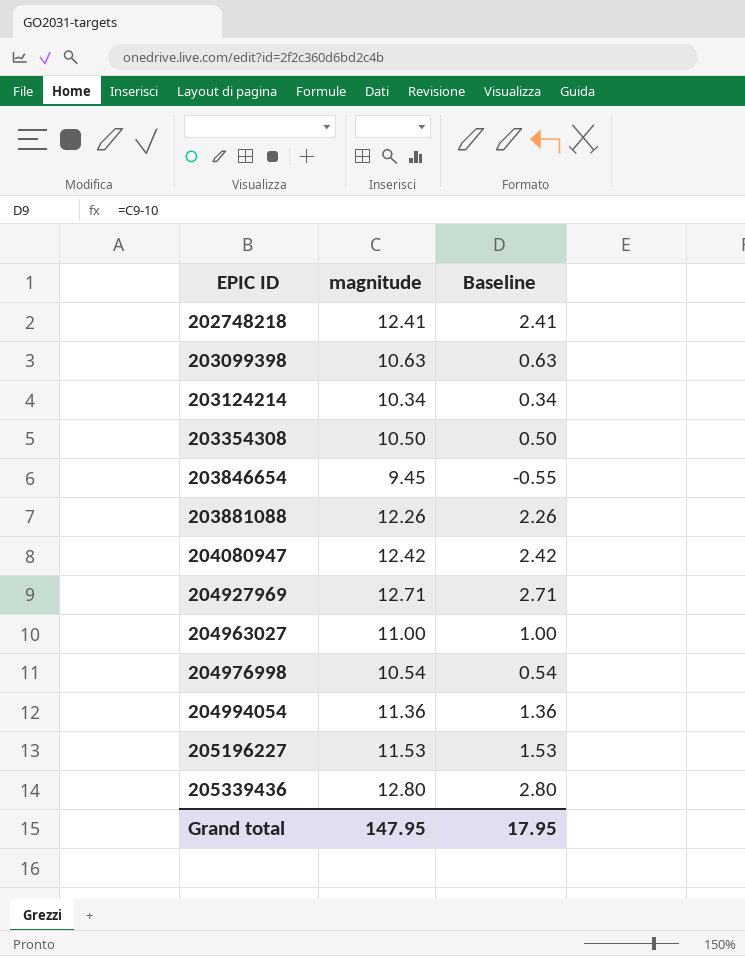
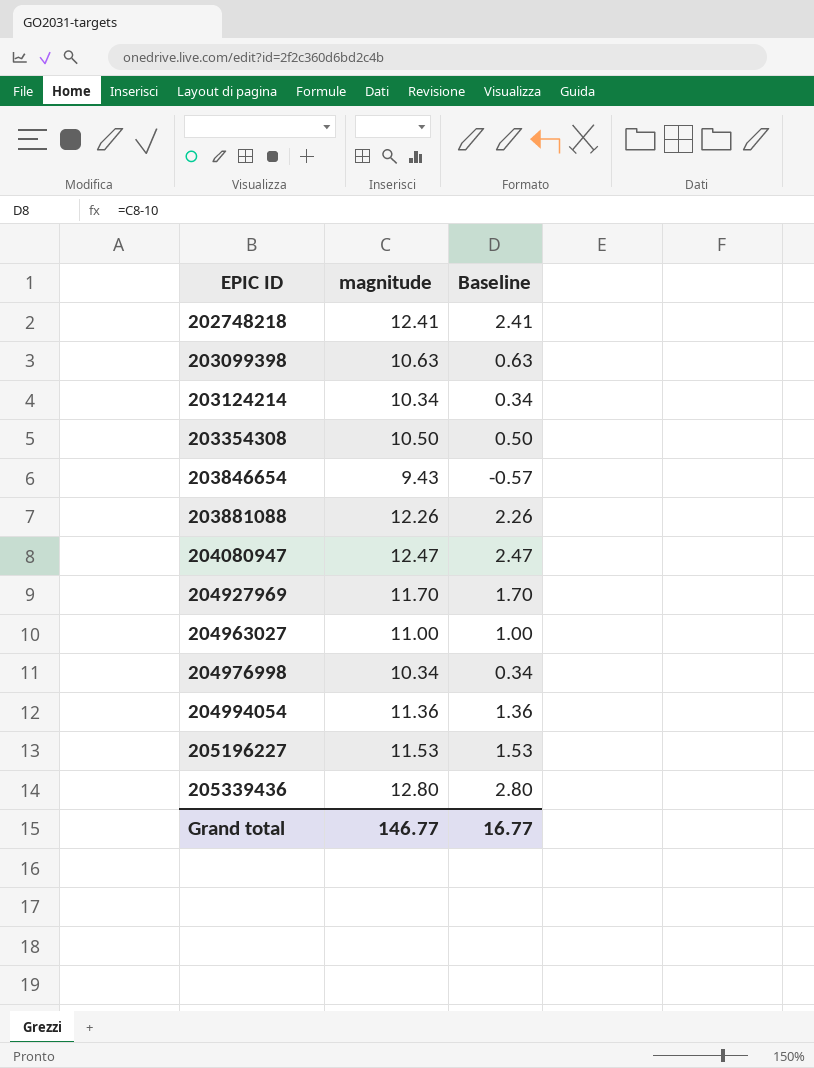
203846654 | magnitude: 9.45 -> 9.43
203846654 | Baseline: -0.55 -> -0.57
204080947 | magnitude: 12.42 -> 12.47
204080947 | Baseline: 2.42 -> 2.47
204927969 | magnitude: 12.71 -> 11.70
204927969 | Baseline: 2.71 -> 1.70
204976998 | magnitude: 10.54 -> 10.34
204976998 | Baseline: 0.54 -> 0.34
Grand total | magnitude: 147.95 -> 146.77
Grand total | Baseline: 17.95 -> 16.77

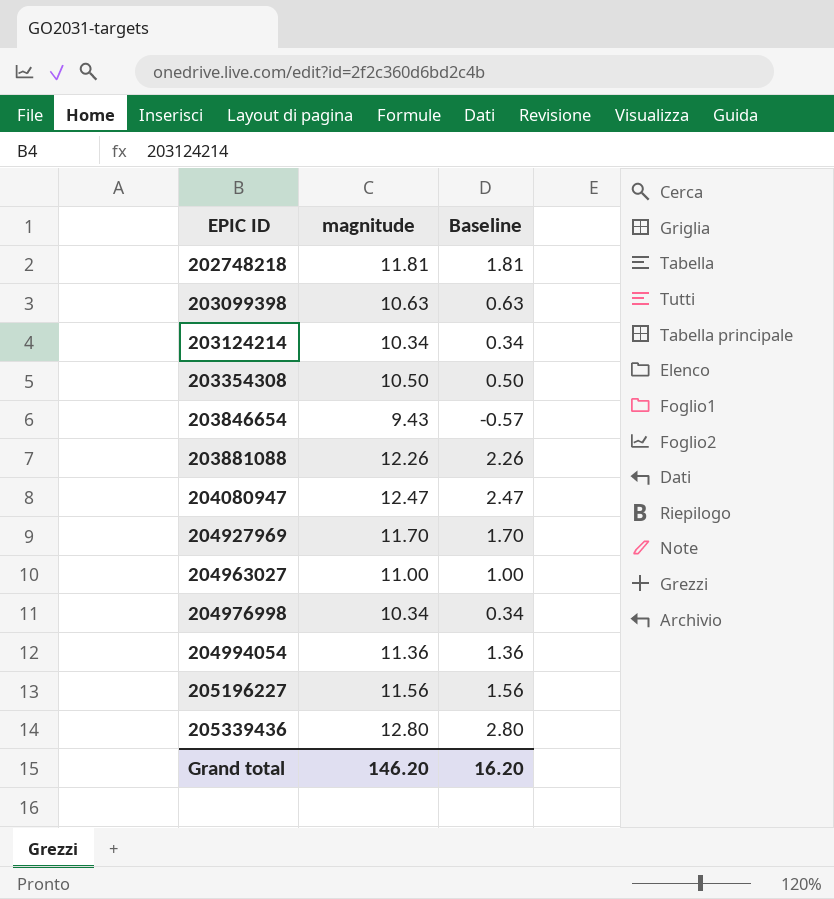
202748218 | magnitude: 12.41 -> 11.81
202748218 | Baseline: 2.41 -> 1.81
205196227 | magnitude: 11.53 -> 11.56
205196227 | Baseline: 1.53 -> 1.56
Grand total | magnitude: 146.77 -> 146.20
Grand total | Baseline: 16.77 -> 16.20

